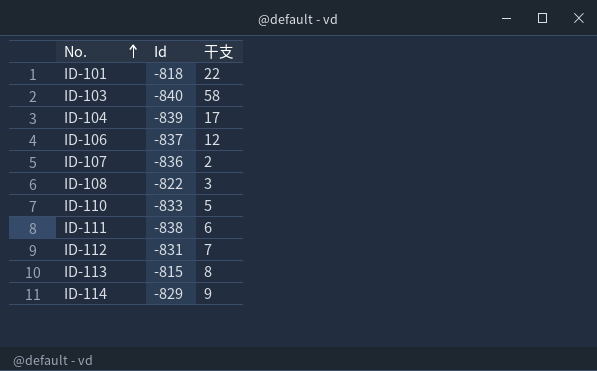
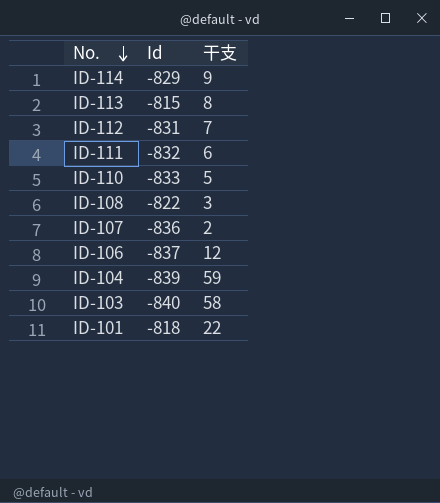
row order: No. ascending -> No. descending
ID-111 | Id: -838 -> -832
ID-104 | 干支: 17 -> 59

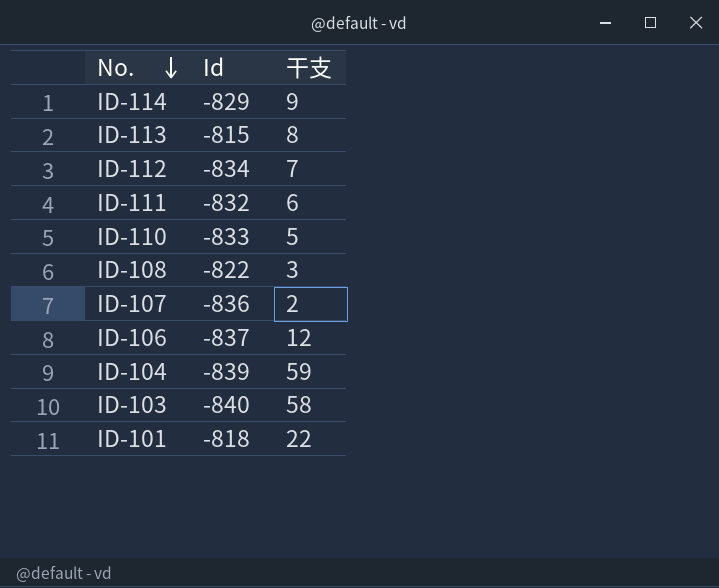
ID-112 | Id: -831 -> -834

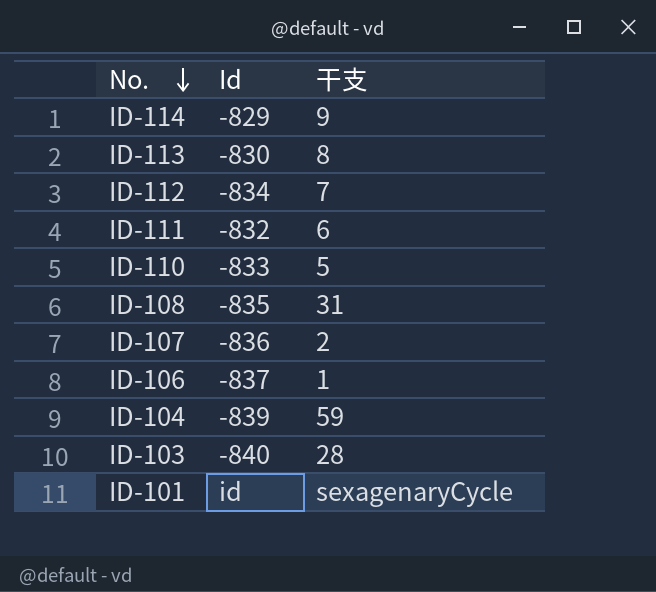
ID-113 | Id: -815 -> -830
ID-108 | Id: -822 -> -835
ID-108 | 干支: 3 -> 31
ID-106 | 干支: 12 -> 1
ID-103 | 干支: 58 -> 28
ID-101 | Id: -818 -> id
ID-101 | 干支: 22 -> sexagenaryCycle

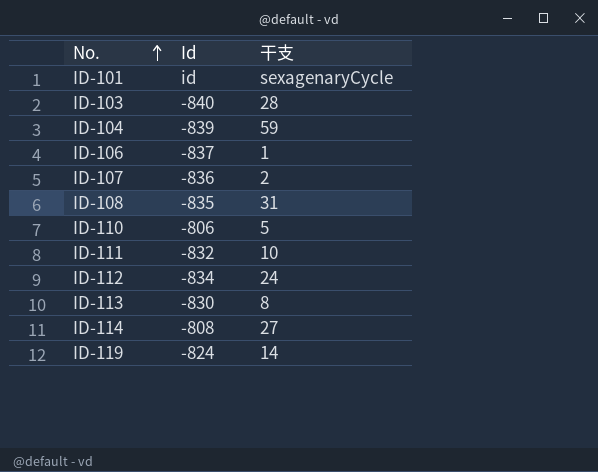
row order: No. descending -> No. ascending
ID-110 | Id: -833 -> -806
ID-111 | 干支: 6 -> 10
ID-112 | 干支: 7 -> 24
ID-114 | Id: -829 -> -808
ID-114 | 干支: 9 -> 27
row ID-119: none -> -824 | 14

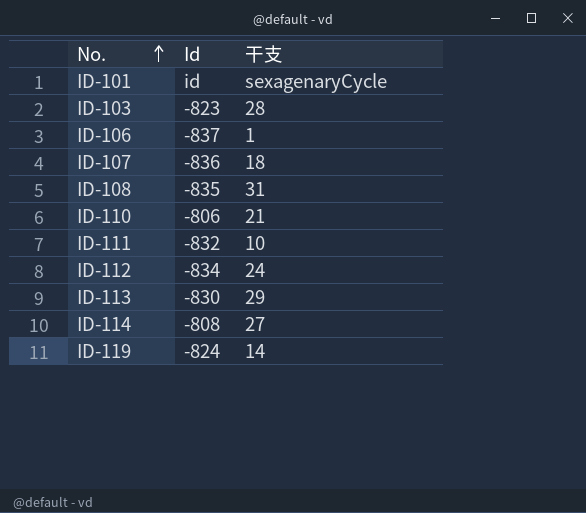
row ID-104: -839 | 59 -> none
ID-103 | Id: -840 -> -823
ID-107 | 干支: 2 -> 18
ID-110 | 干支: 5 -> 21
ID-113 | 干支: 8 -> 29

